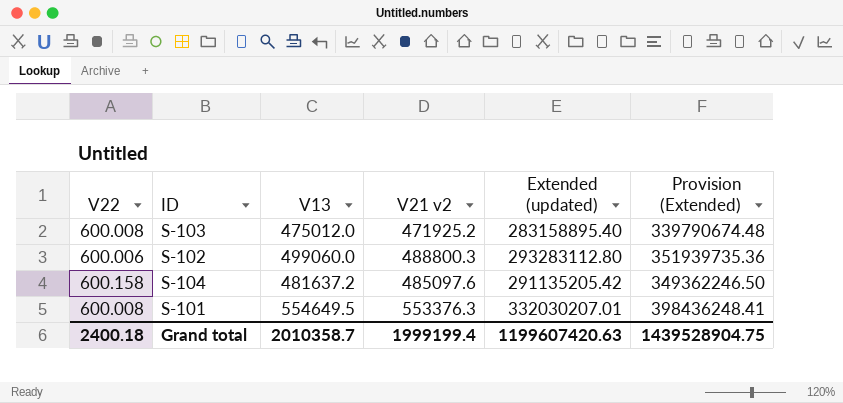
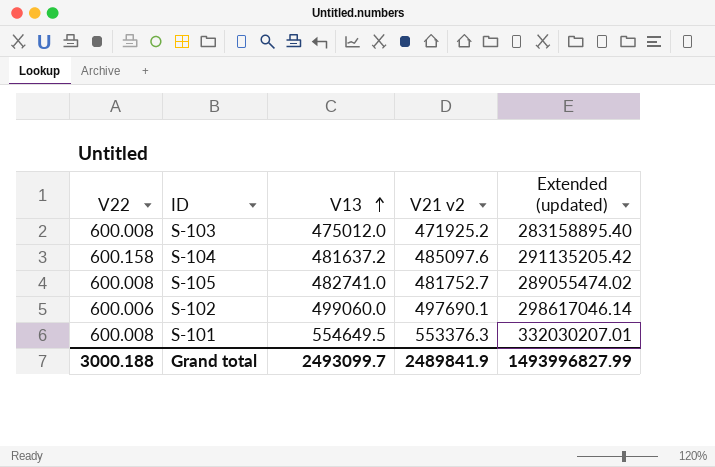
row order: none -> V13 ascending
column Provision (Extended) | formula: [Extended (updated)] * 1.2 -> none
row S-105: none -> 600.008 | 482741.0 | 481752.7 | 289055474.02
S-102 | V21 v2: 488800.3 -> 497690.1
S-102 | Extended (updated): 293283112.80 -> 298617046.14
Grand total | V22: 2400.18 -> 3000.188
Grand total | V13: 2010358.7 -> 2493099.7
Grand total | V21 v2: 1999199.4 -> 2489841.9
Grand total | Extended (updated): 1199607420.63 -> 1493996827.99

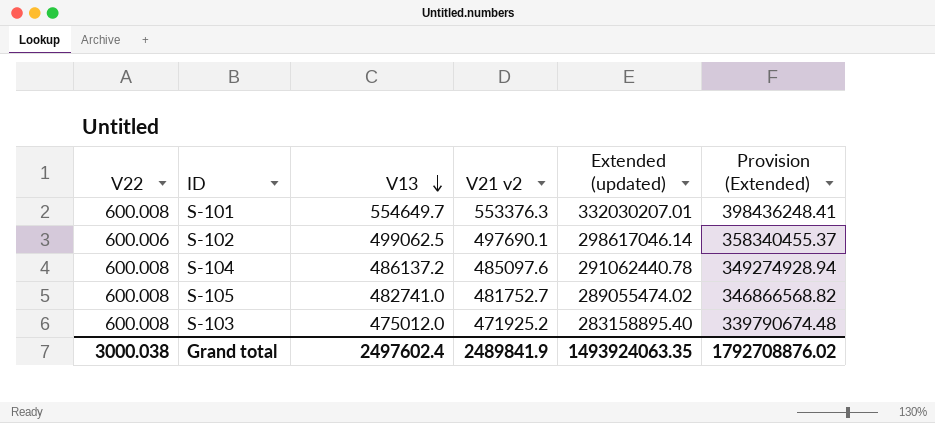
row order: V13 ascending -> V13 descending
column Provision (Extended) | formula: none -> [Extended (updated)] * 1.2
S-101 | V13: 554649.5 -> 554649.7
S-102 | V13: 499060.0 -> 499062.5
S-104 | V22: 600.158 -> 600.008
S-104 | V13: 481637.2 -> 486137.2
S-104 | Extended (updated): 291135205.42 -> 291062440.78
Grand total | V22: 3000.188 -> 3000.038
Grand total | V13: 2493099.7 -> 2497602.4
Grand total | Extended (updated): 1493996827.99 -> 1493924063.35

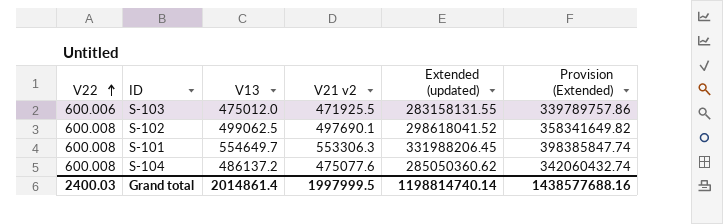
row order: V13 descending -> V22 ascending
row S-105: 600.008 | 482741.0 | 481752.7 | 289055474.02 | 346866568.82 -> none
S-103 | V22: 600.008 -> 600.006
S-103 | V21 v2: 471925.2 -> 471925.5
S-103 | Extended (updated): 283158895.40 -> 283158131.55
S-103 | Provision (Extended): 339790674.48 -> 339789757.86
S-102 | V22: 600.006 -> 600.008
S-102 | Extended (updated): 298617046.14 -> 298618041.52
S-102 | Provision (Extended): 358340455.37 -> 358341649.82
S-101 | V21 v2: 553376.3 -> 553306.3
S-101 | Extended (updated): 332030207.01 -> 331988206.45
S-101 | Provision (Extended): 398436248.41 -> 398385847.74
S-104 | V21 v2: 485097.6 -> 475077.6
S-104 | Extended (updated): 291062440.78 -> 285050360.62
S-104 | Provision (Extended): 349274928.94 -> 342060432.74
Grand total | V22: 3000.038 -> 2400.03
Grand total | V13: 2497602.4 -> 2014861.4
Grand total | V21 v2: 2489841.9 -> 1997999.5
Grand total | Extended (updated): 1493924063.35 -> 1198814740.14
Grand total | Provision (Extended): 1792708876.02 -> 1438577688.16

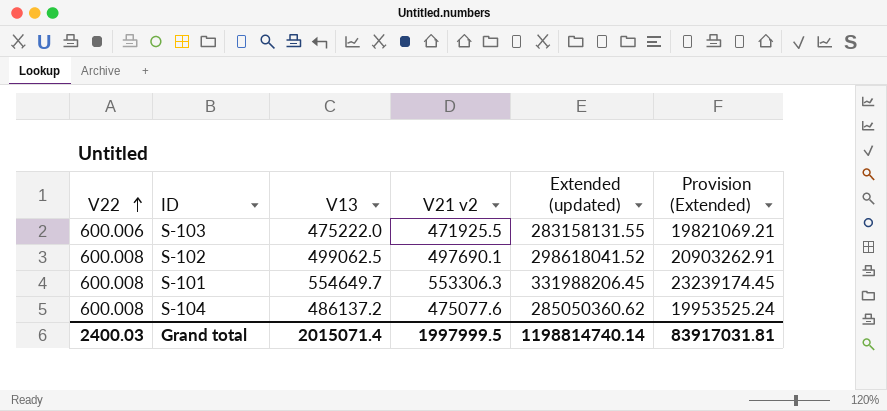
column Provision (Extended) | formula: [Extended (updated)] * 1.2 -> [Extended (updated)] * 0.07
S-103 | V13: 475012.0 -> 475222.0
Grand total | V13: 2014861.4 -> 2015071.4
Grand total | Provision (Extended): 1438577688.16 -> 83917031.81

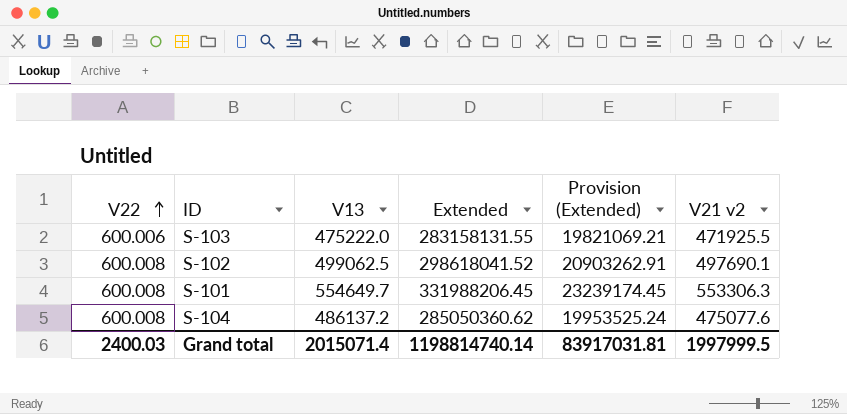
column name: Extended (updated) -> Extended
column V21 v2 | position: 4 -> 6

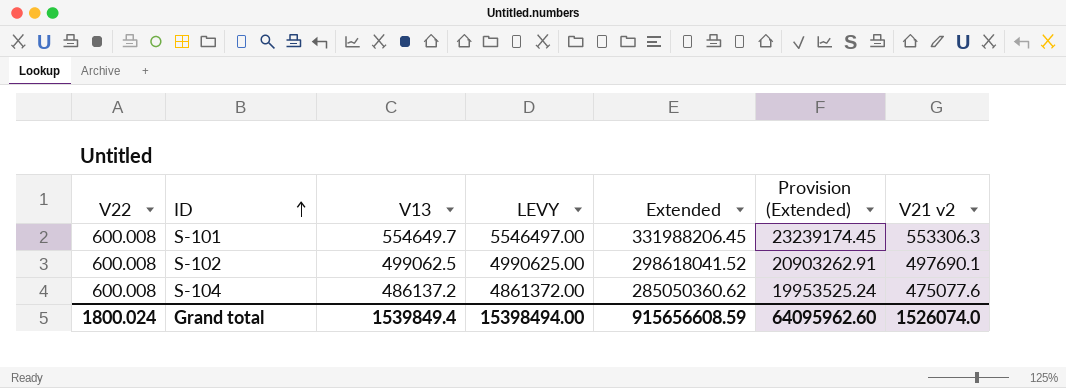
row order: V22 ascending -> ID ascending
column LEVY | formula: none -> [V13] * 10
row S-103: 600.006 | 475222.0 | 283158131.55 | 19821069.21 | 471925.5 -> none
Grand total | V22: 2400.03 -> 1800.024
Grand total | V13: 2015071.4 -> 1539849.4
Grand total | Extended: 1198814740.14 -> 915656608.59
Grand total | Provision (Extended): 83917031.81 -> 64095962.60
Grand total | V21 v2: 1997999.5 -> 1526074.0

